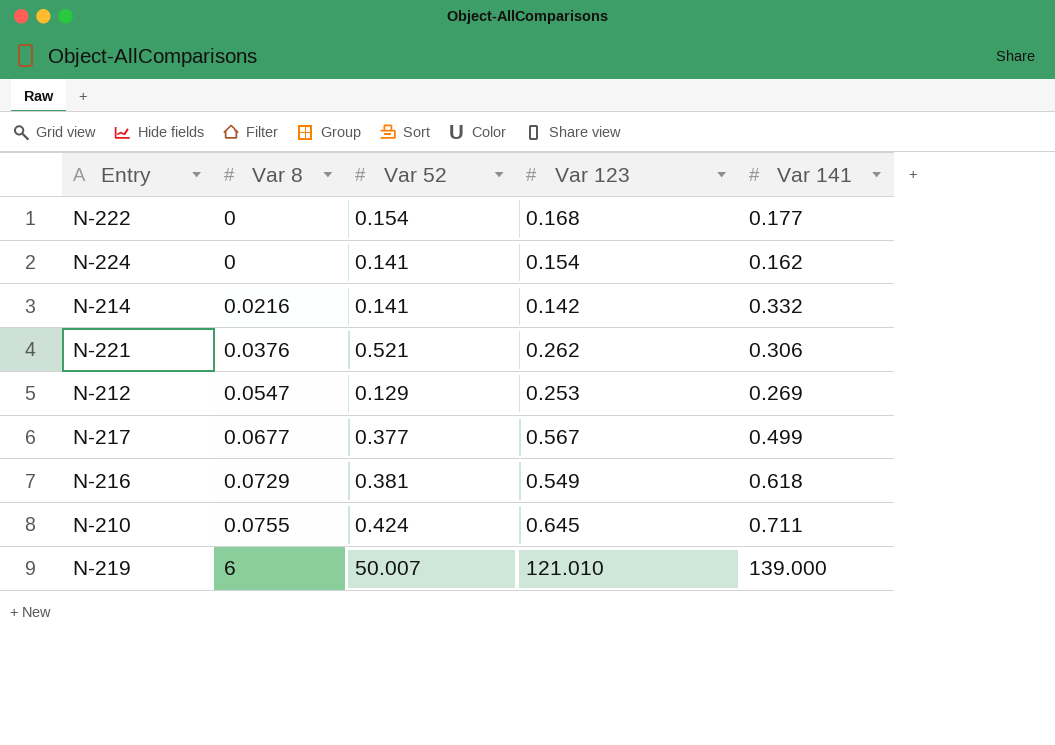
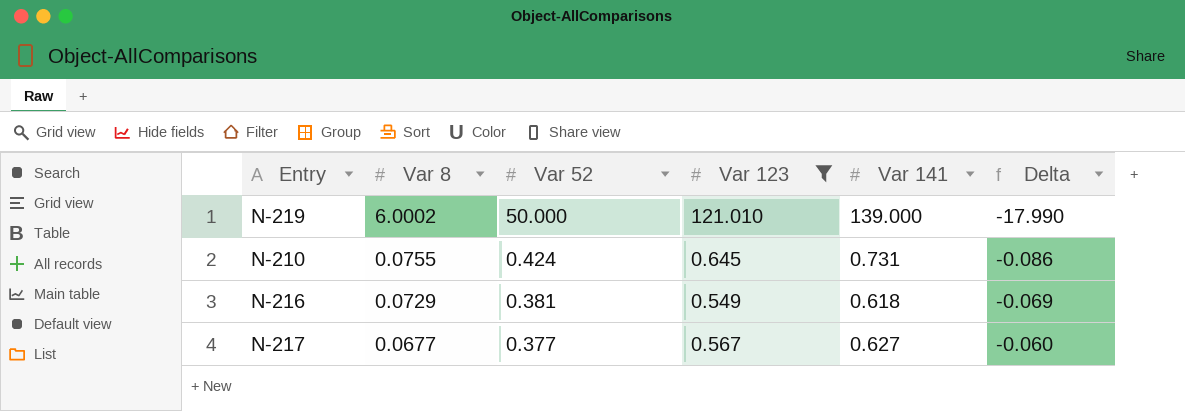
filter: none -> Var 123 >= 0.549
row order: Var 8 ascending -> Var 8 descending
column Delta | formula: none -> [Var 123] - [Var 141]
N-219 | Var 8: 6 -> 6.0002
N-219 | Var 52: 50.007 -> 50.000
N-210 | Var 141: 0.711 -> 0.731
N-217 | Var 141: 0.499 -> 0.627

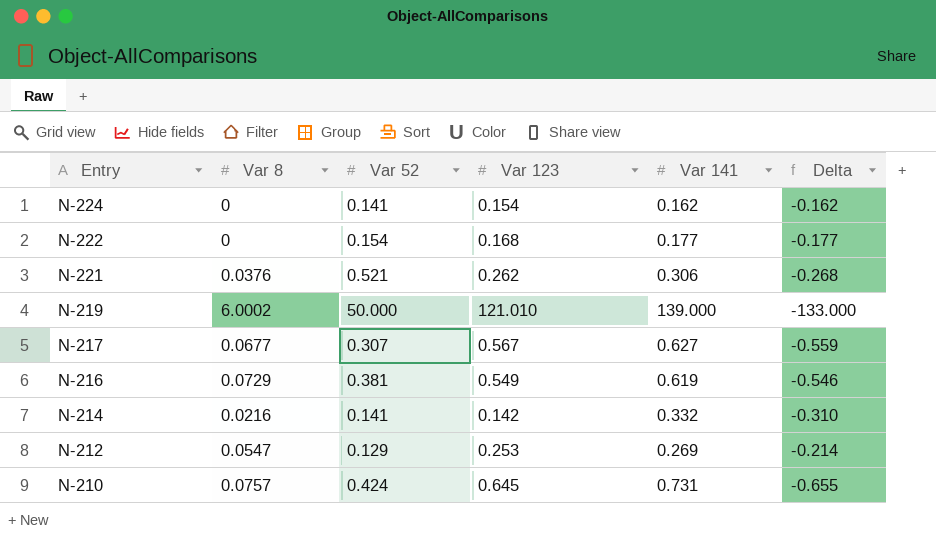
filter: Var 123 >= 0.549 -> none
row order: Var 8 descending -> Entry descending
column Delta | formula: [Var 123] - [Var 141] -> [Var 8] - [Var 141]
N-217 | Var 52: 0.377 -> 0.307
N-216 | Var 141: 0.618 -> 0.619
N-210 | Var 8: 0.0755 -> 0.0757

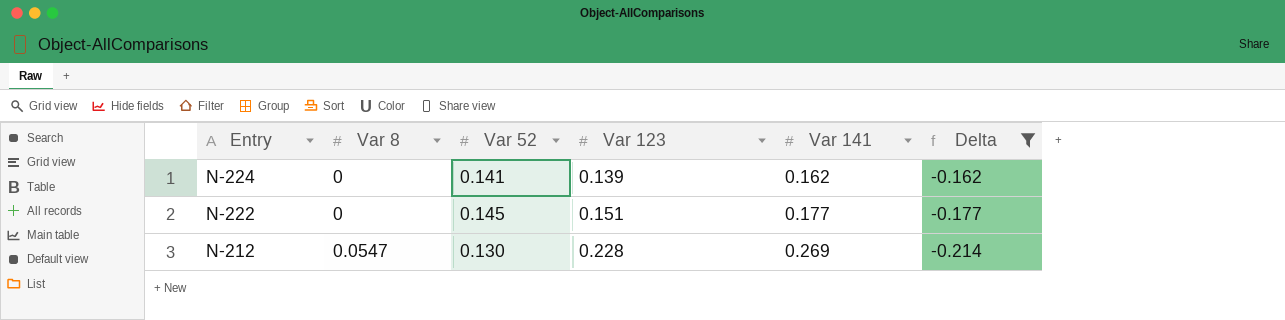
filter: none -> Delta >= -0.214
N-224 | Var 123: 0.154 -> 0.139
N-222 | Var 52: 0.154 -> 0.145
N-222 | Var 123: 0.168 -> 0.151
N-212 | Var 52: 0.129 -> 0.130
N-212 | Var 123: 0.253 -> 0.228

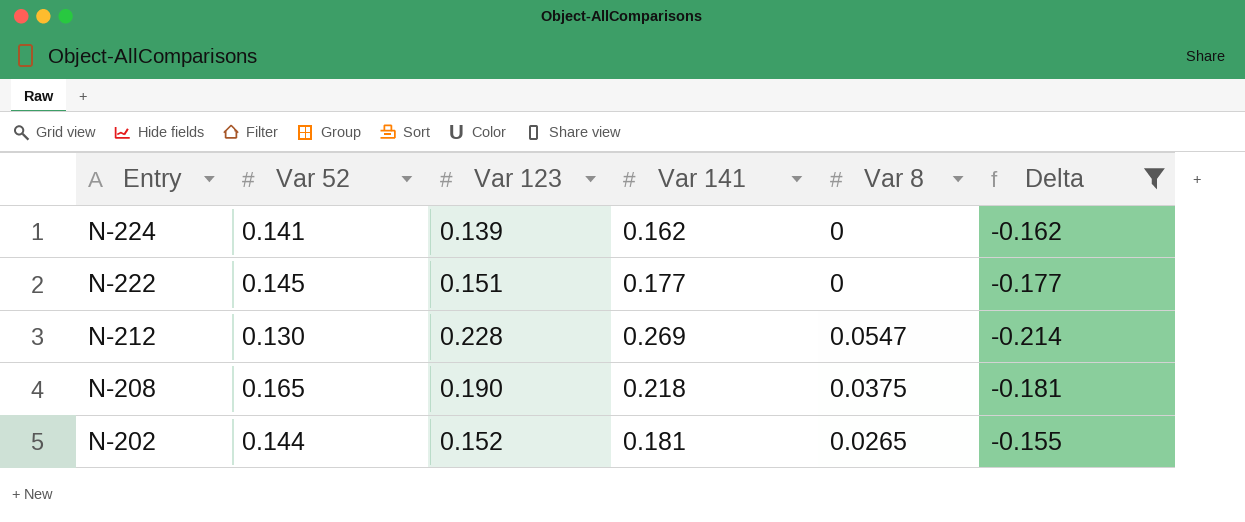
column Var 8 | position: 2 -> 5
row N-208: none -> 0.165 | 0.190 | 0.218 | 0.0375 | -0.181
row N-202: none -> 0.144 | 0.152 | 0.181 | 0.0265 | -0.155

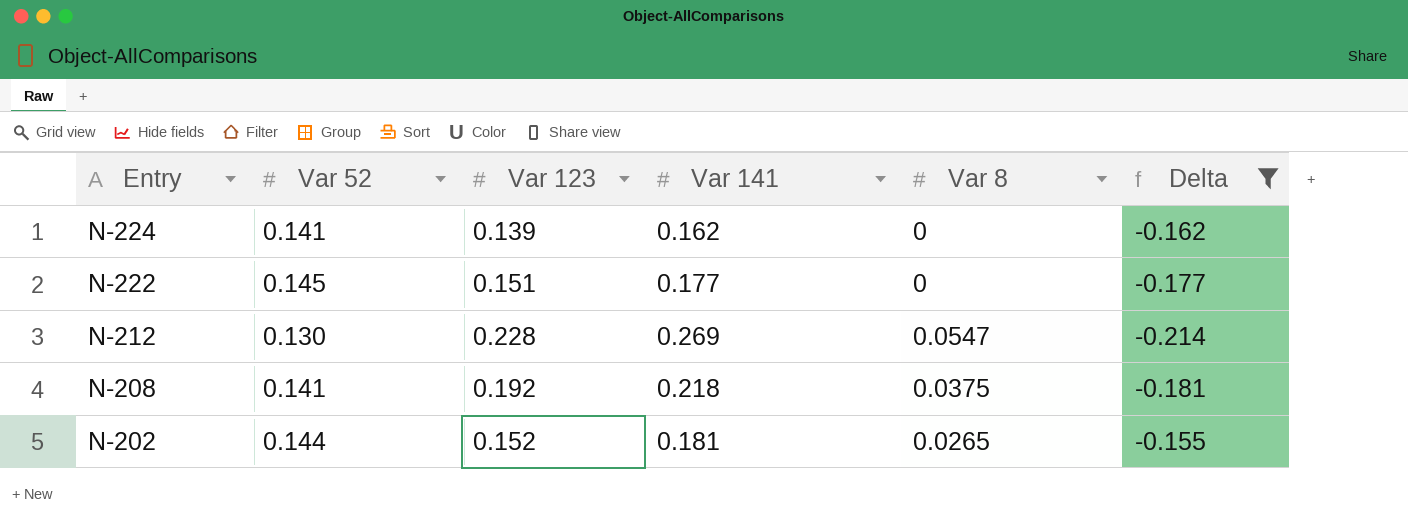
N-208 | Var 52: 0.165 -> 0.141
N-208 | Var 123: 0.190 -> 0.192

